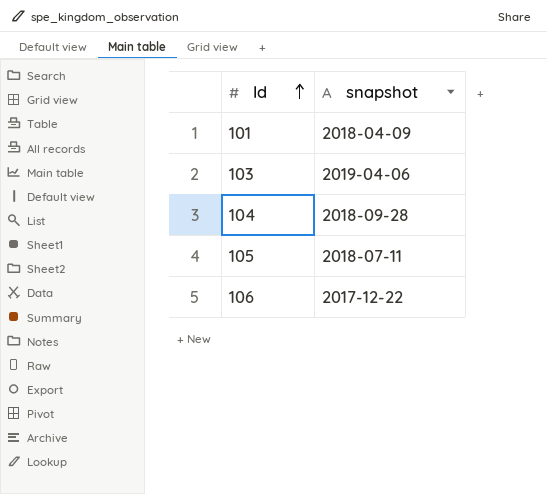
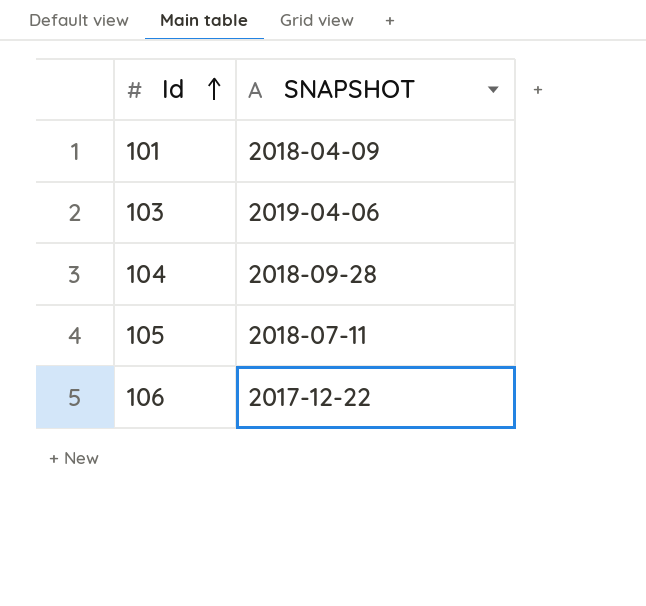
column name: snapshot -> SNAPSHOT

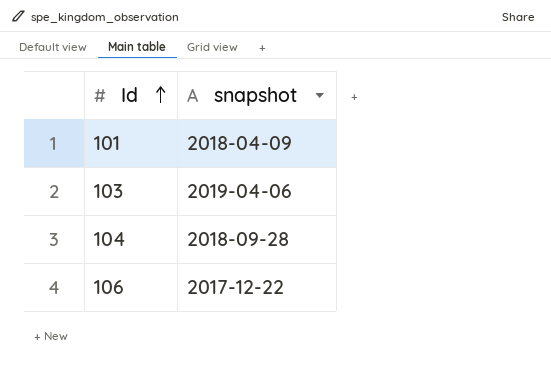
column name: SNAPSHOT -> snapshot
row 105: 2018-07-11 -> none

